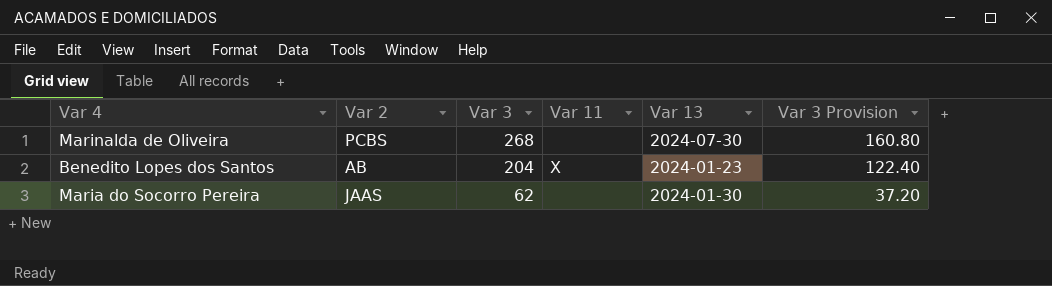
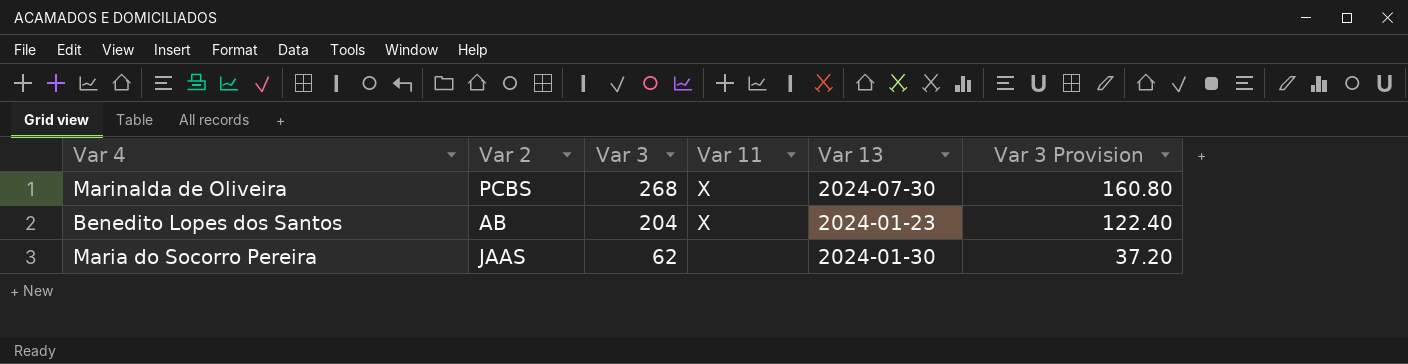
Marinalda de Oliveira | Var 11: none -> X

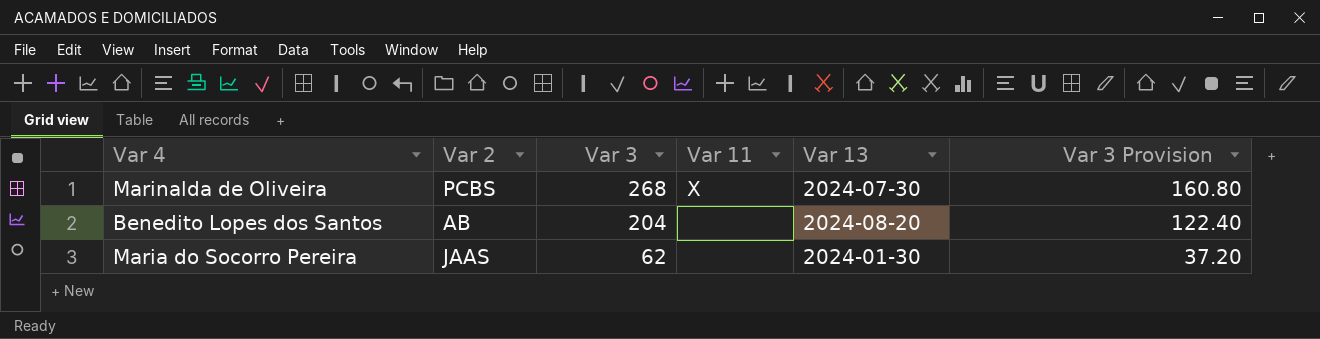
Benedito Lopes dos Santos | Var 11: X -> none
Benedito Lopes dos Santos | Var 13: 2024-01-23 -> 2024-08-20

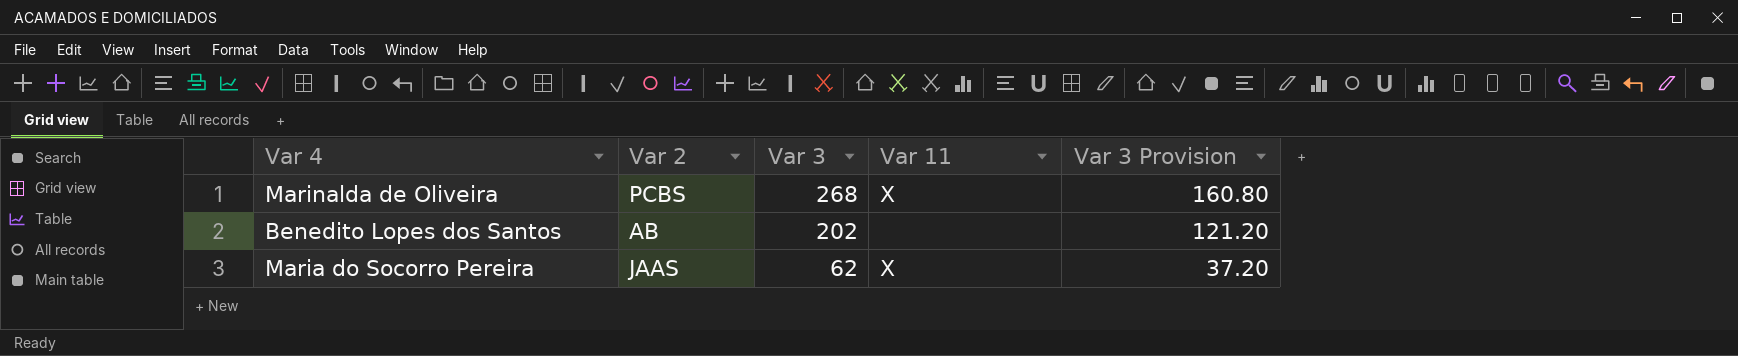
column Var 13 | position: 5 -> none
Benedito Lopes dos Santos | Var 3: 204 -> 202
Benedito Lopes dos Santos | Var 3 Provision: 122.40 -> 121.20
Maria do Socorro Pereira | Var 11: none -> X

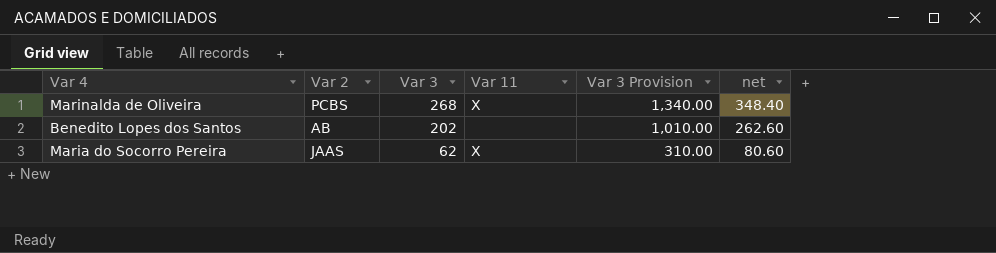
column Var 3 Provision | formula: [Var 3] * 0.6 -> [Var 3] * 5
column net | formula: none -> [Var 3] * 1.3

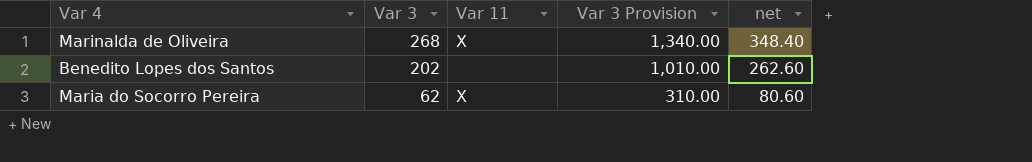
column Var 2 | position: 2 -> none

